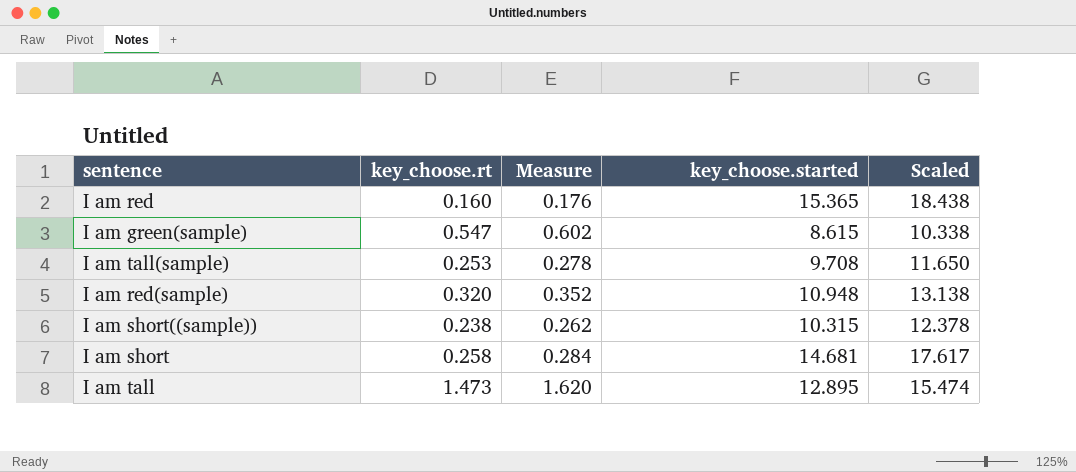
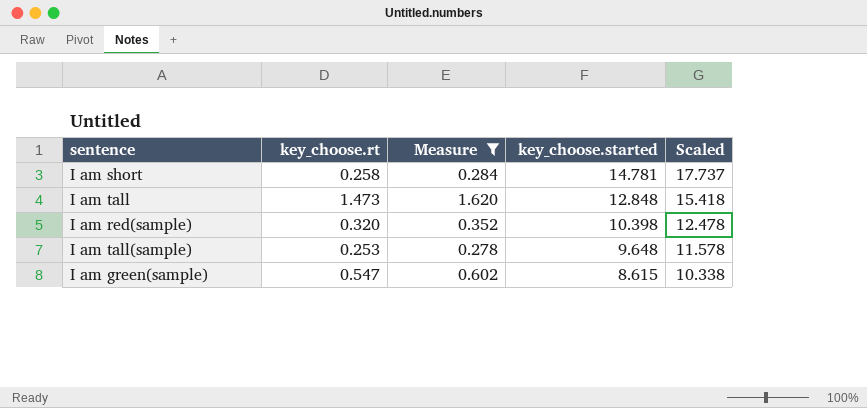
filter: none -> Measure >= 0.278
row order: none -> key_choose.started descending
I am short | key_choose.started: 14.681 -> 14.781
I am short | Scaled: 17.617 -> 17.737
I am tall | key_choose.started: 12.895 -> 12.848
I am tall | Scaled: 15.474 -> 15.418
I am red(sample) | key_choose.started: 10.948 -> 10.398
I am red(sample) | Scaled: 13.138 -> 12.478
I am tall(sample) | key_choose.started: 9.708 -> 9.648
I am tall(sample) | Scaled: 11.650 -> 11.578

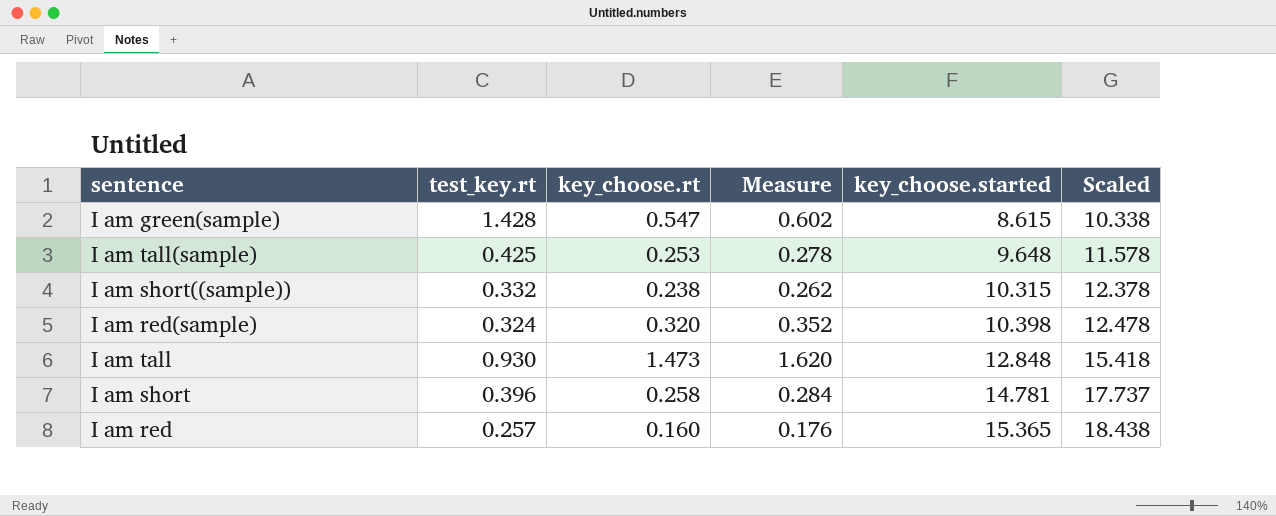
filter: Measure >= 0.278 -> none
row order: key_choose.started descending -> key_choose.started ascending
column test_key.rt | position: none -> 2

